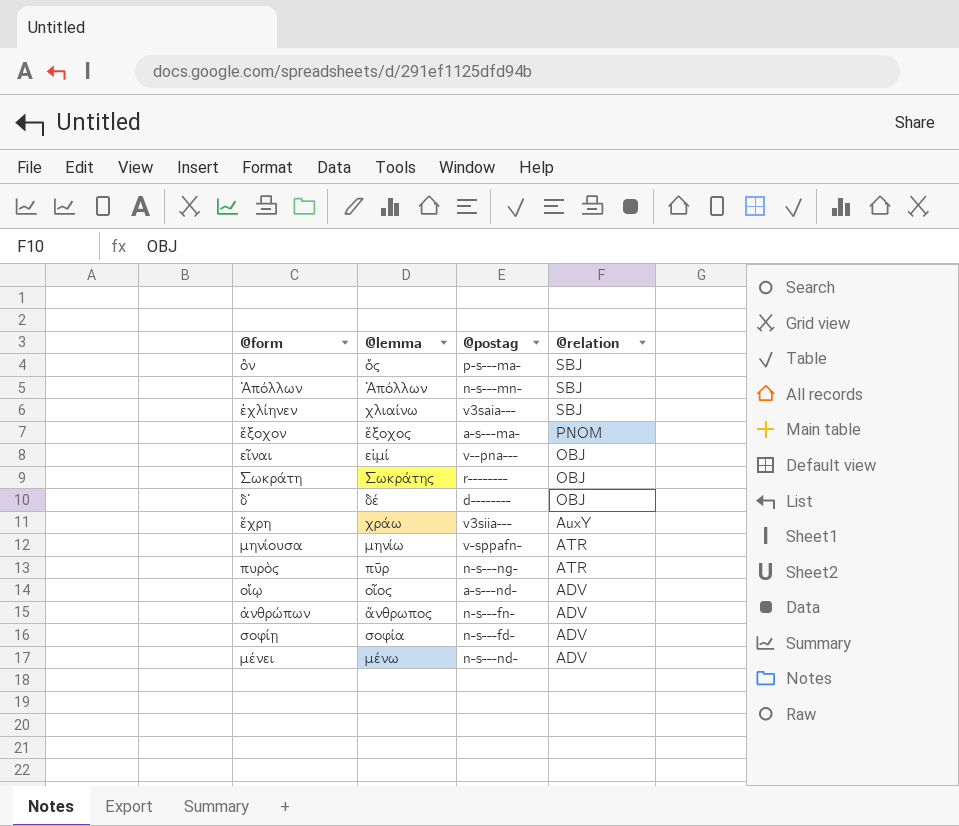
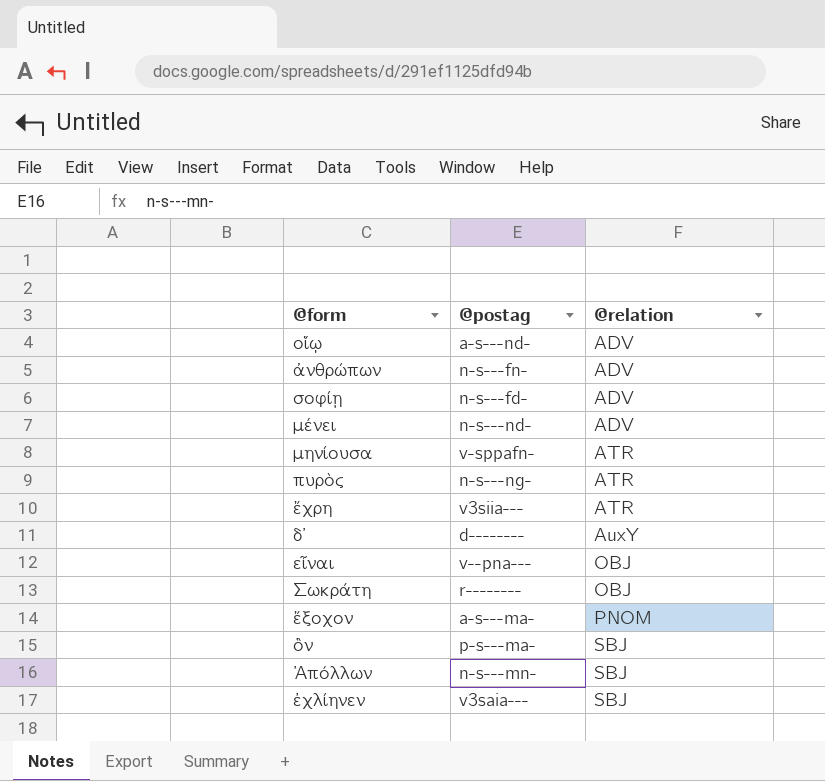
row order: @relation descending -> @relation ascending
column @lemma | position: 2 -> none
ἔχρη | @relation: AuxY -> ATR
δ᾽ | @relation: OBJ -> AuxY

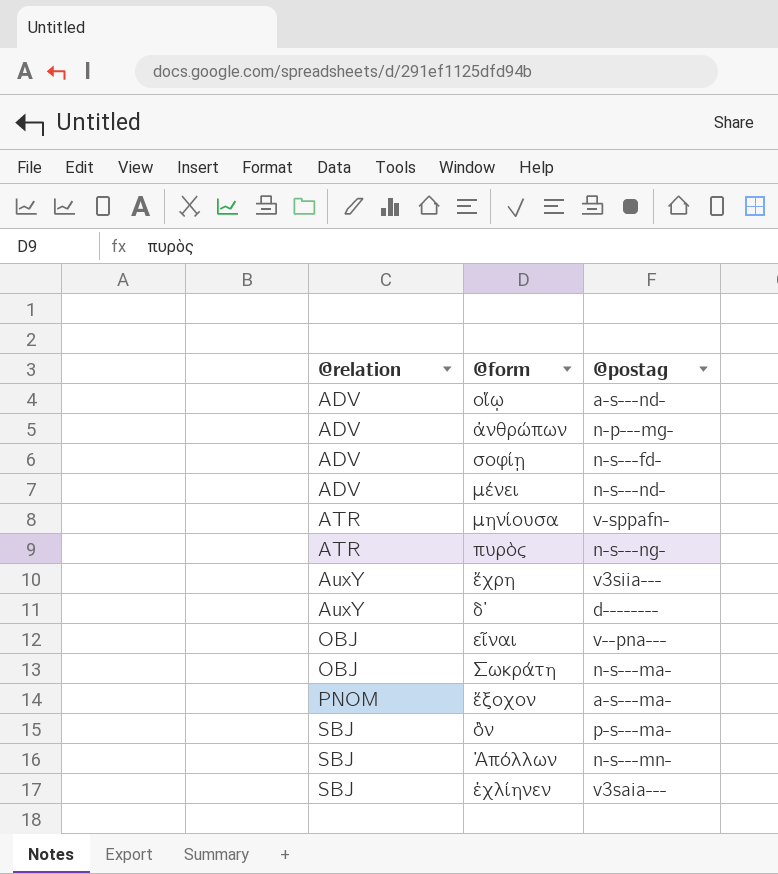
column @relation | position: 3 -> 1
ἀνθρώπων | @postag: n-s---fn- -> n-p---mg-
ἔχρη | @relation: ATR -> AuxY
Σωκράτη | @postag: r-------- -> n-s---ma-

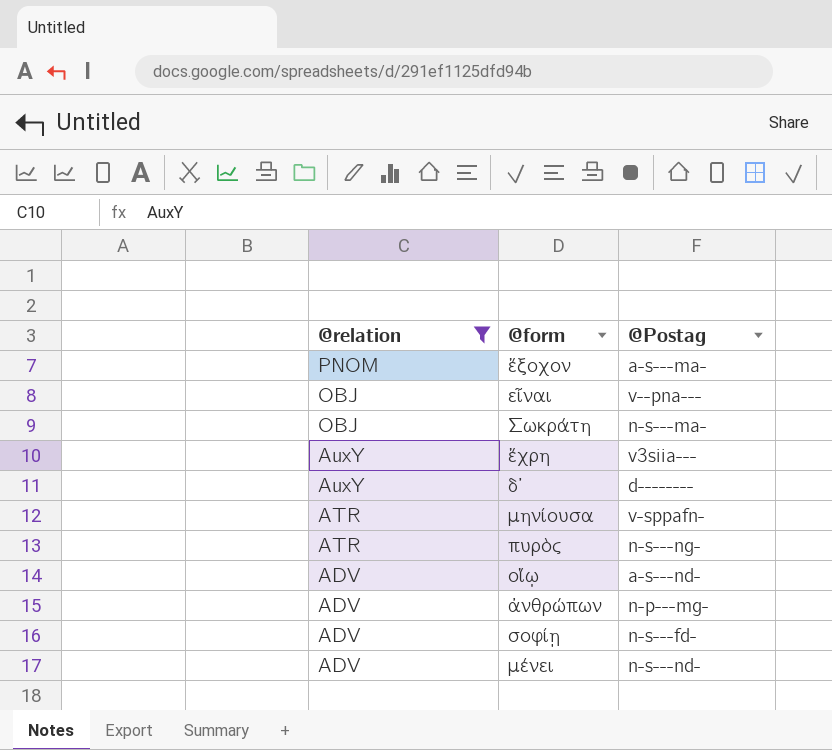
filter: none -> @relation != SBJ
row order: @relation ascending -> @relation descending
column name: @postag -> @Postag

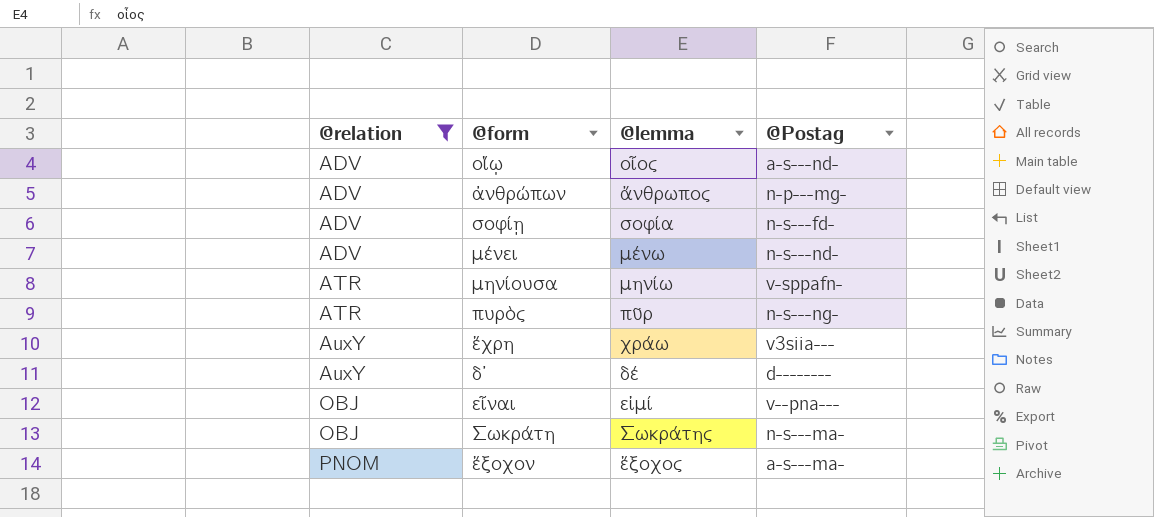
row order: @relation descending -> @relation ascending
column @lemma | position: none -> 3

